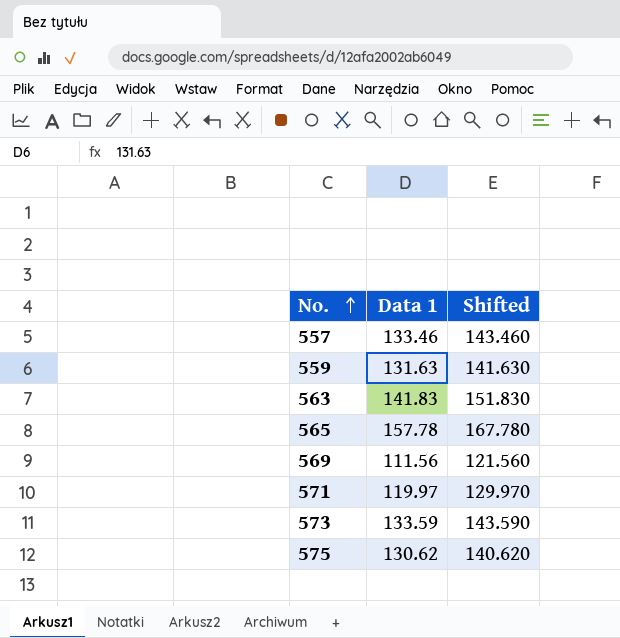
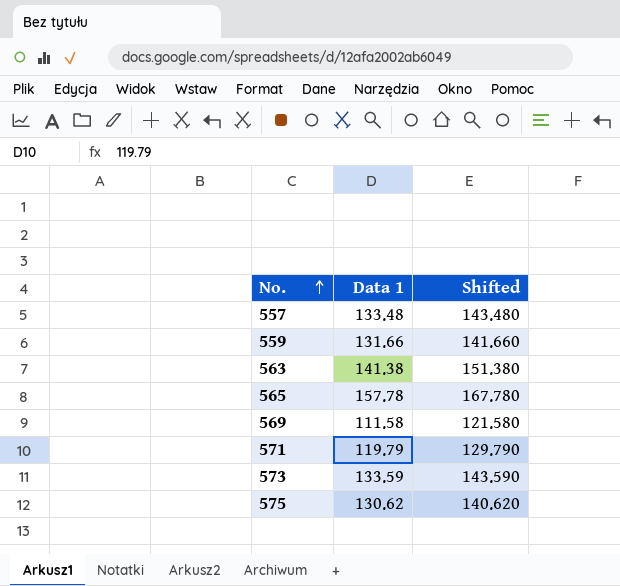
557 | Data 1: 133.46 -> 133.48
557 | Shifted: 143.460 -> 143.480
559 | Data 1: 131.63 -> 131.66
559 | Shifted: 141.630 -> 141.660
563 | Data 1: 141.83 -> 141.38
563 | Shifted: 151.830 -> 151.380
569 | Data 1: 111.56 -> 111.58
569 | Shifted: 121.560 -> 121.580
571 | Data 1: 119.97 -> 119.79
571 | Shifted: 129.970 -> 129.790

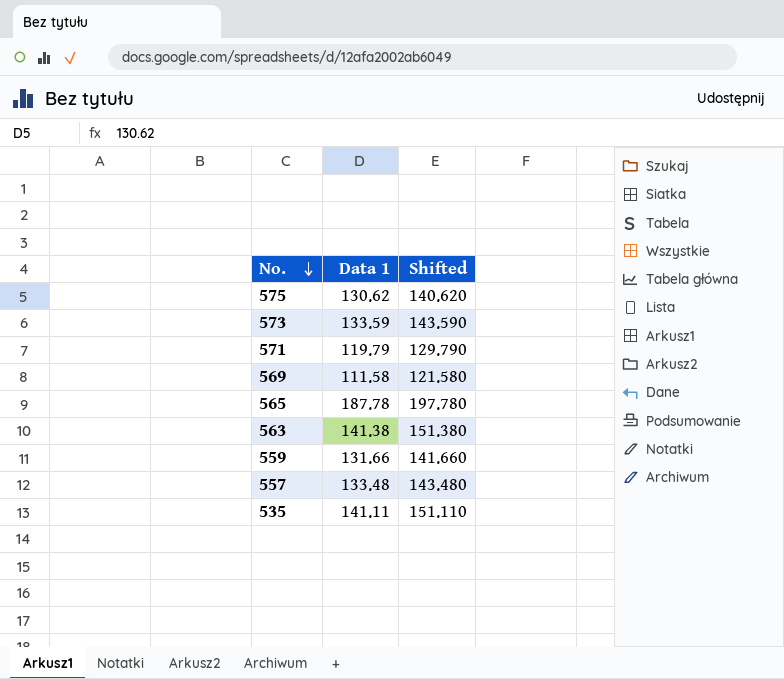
row order: No. ascending -> No. descending
565 | Data 1: 157.78 -> 187.78
565 | Shifted: 167.780 -> 197.780
row 535: none -> 141.11 | 151.110

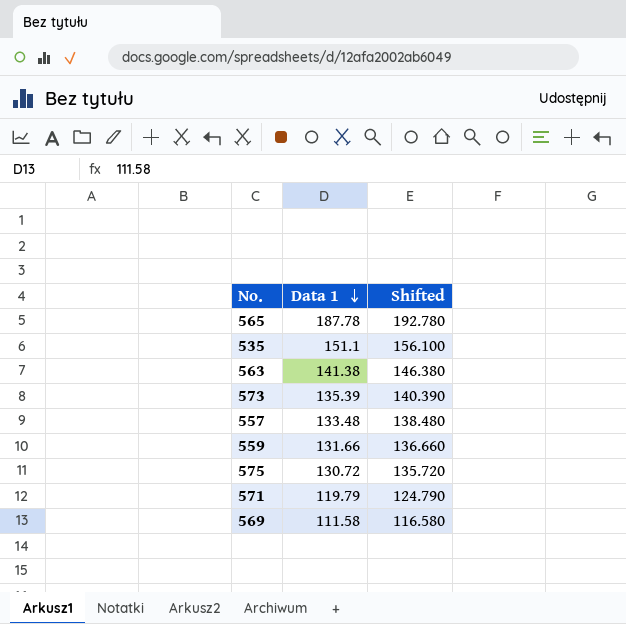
row order: No. descending -> Data 1 descending
column Shifted | formula: [Data 1] + 10 -> [Data 1] + 5
535 | Data 1: 141.11 -> 151.1
573 | Data 1: 133.59 -> 135.39
575 | Data 1: 130.62 -> 130.72

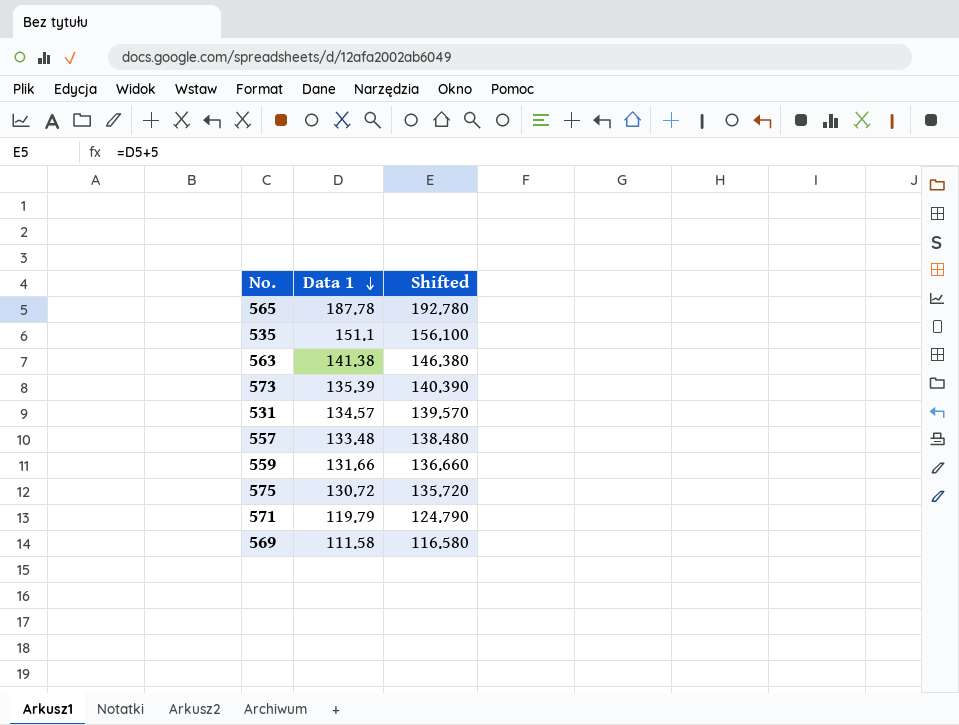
row 531: none -> 134.57 | 139.570

